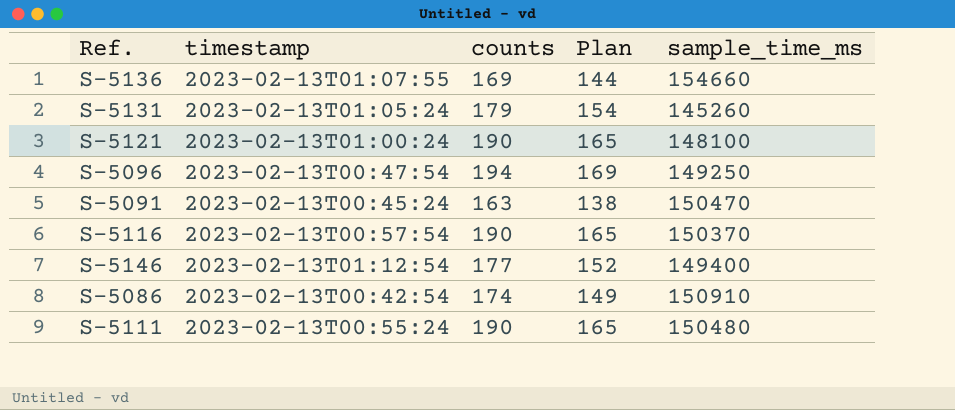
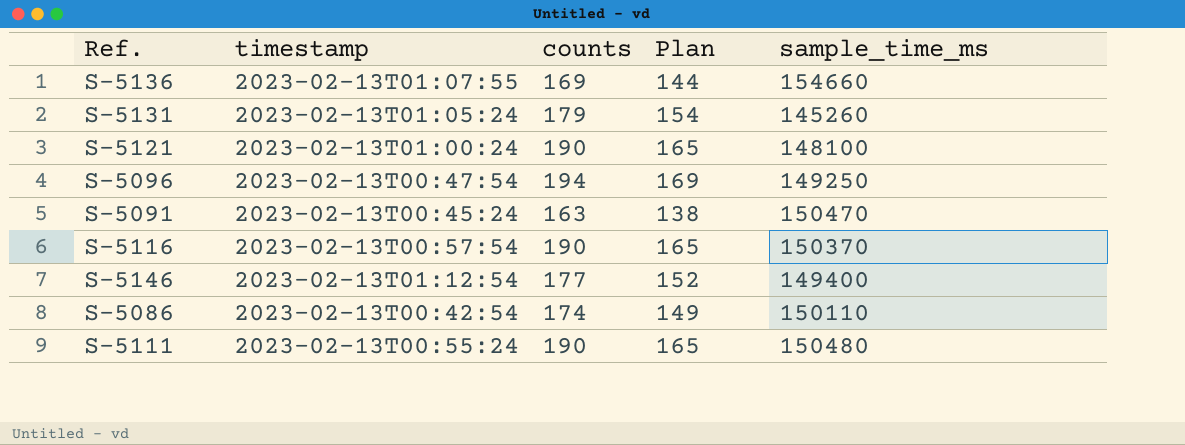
S-5086 | sample_time_ms: 150910 -> 150110

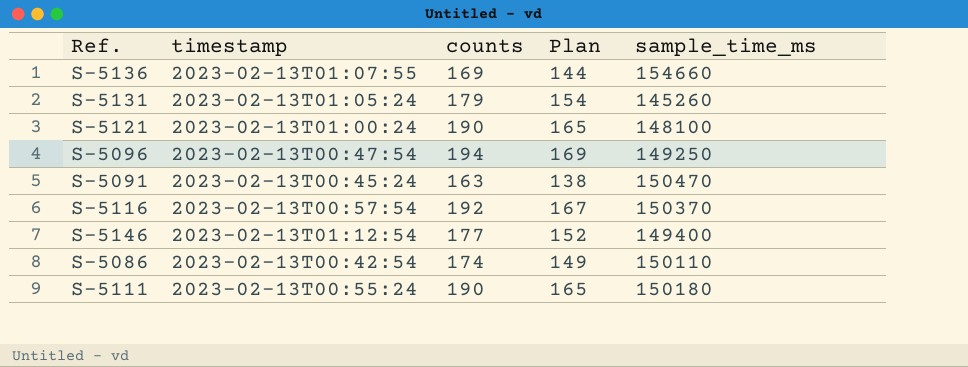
S-5116 | counts: 190 -> 192
S-5116 | Plan: 165 -> 167
S-5111 | sample_time_ms: 150480 -> 150180

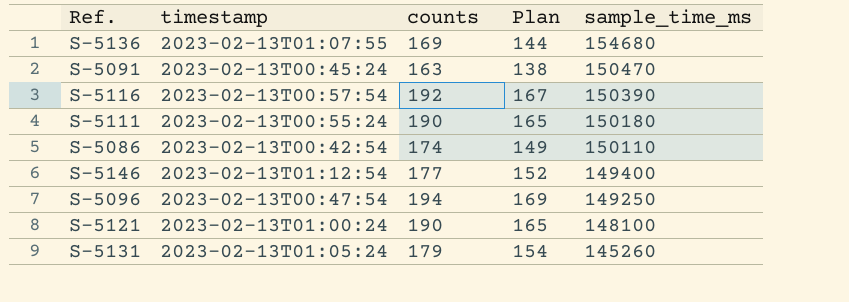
row order: none -> sample_time_ms descending
S-5136 | sample_time_ms: 154660 -> 154680
S-5116 | sample_time_ms: 150370 -> 150390

